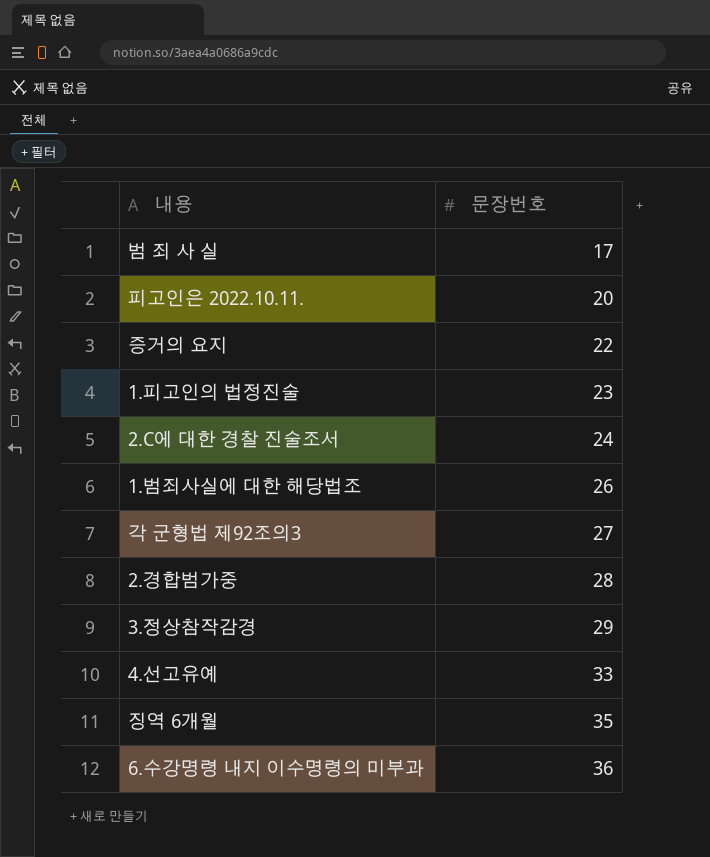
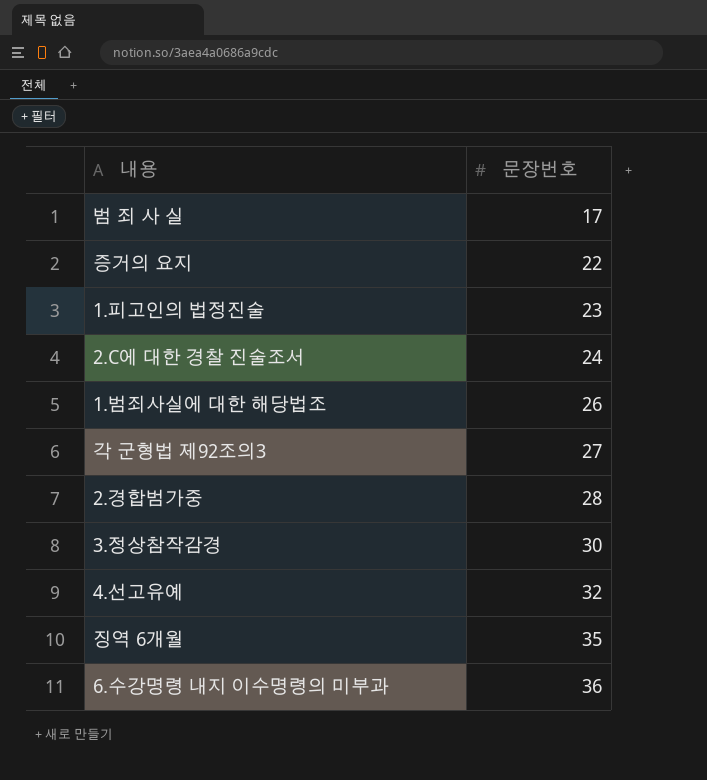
row 피고인은 2022.10.11.: 20 -> none
3.정상참작감경 | 문장번호: 29 -> 30
4.선고유예 | 문장번호: 33 -> 32

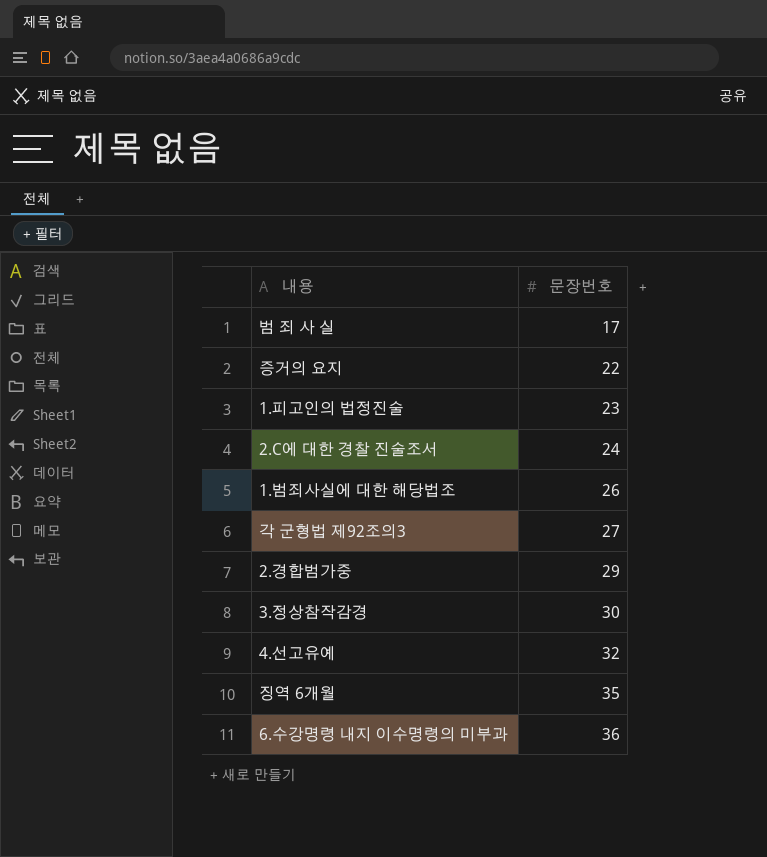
2.경합범가중 | 문장번호: 28 -> 29

